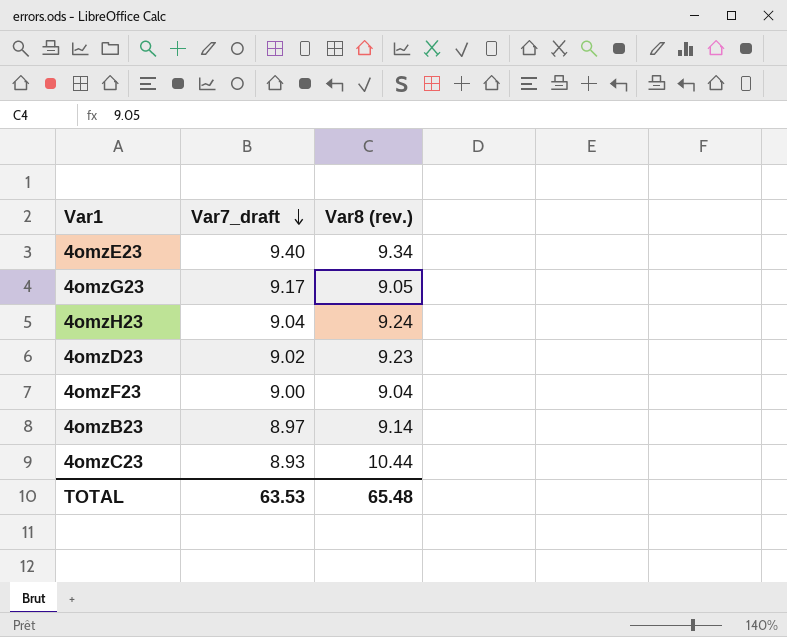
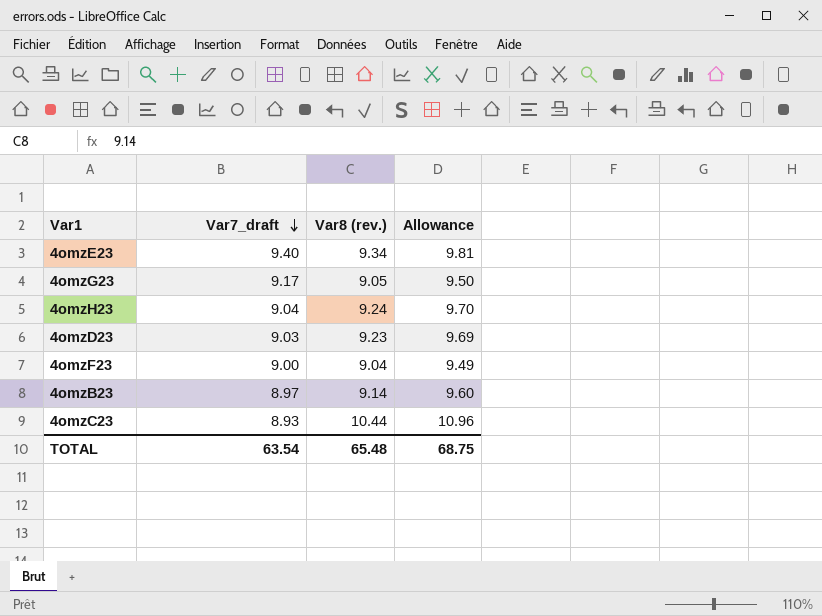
column Allowance | formula: none -> [Var8 (rev.)] * 1.05
4omzD23 | Var7_draft: 9.02 -> 9.03
TOTAL | Var7_draft: 63.53 -> 63.54

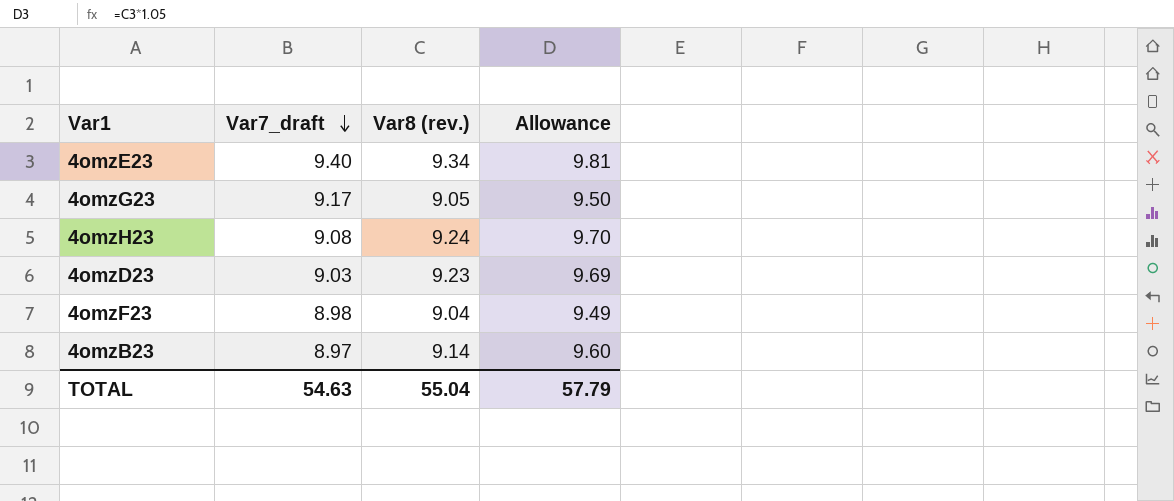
row 4omzC23: 8.93 | 10.44 | 10.96 -> none
4omzH23 | Var7_draft: 9.04 -> 9.08
4omzF23 | Var7_draft: 9.00 -> 8.98
TOTAL | Var7_draft: 63.54 -> 54.63
TOTAL | Var8 (rev.): 65.48 -> 55.04
TOTAL | Allowance: 68.75 -> 57.79

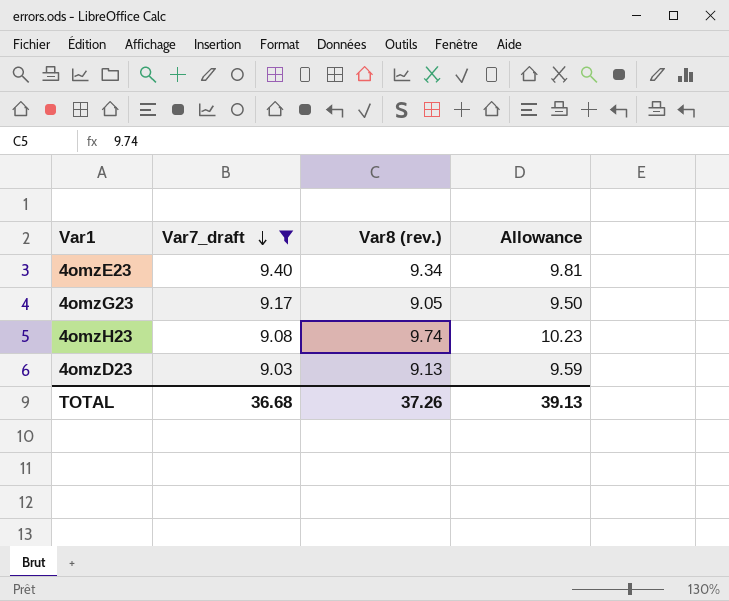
filter: none -> Var7_draft >= 9.03
4omzH23 | Var8 (rev.): 9.24 -> 9.74
4omzH23 | Allowance: 9.70 -> 10.23
4omzD23 | Var8 (rev.): 9.23 -> 9.13
4omzD23 | Allowance: 9.69 -> 9.59
TOTAL | Var7_draft: 54.63 -> 36.68
TOTAL | Var8 (rev.): 55.04 -> 37.26
TOTAL | Allowance: 57.79 -> 39.13

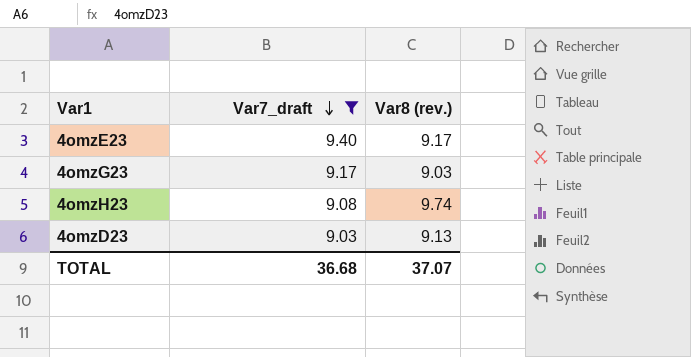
column Allowance | formula: [Var8 (rev.)] * 1.05 -> none
4omzE23 | Var8 (rev.): 9.34 -> 9.17
4omzG23 | Var8 (rev.): 9.05 -> 9.03
TOTAL | Var8 (rev.): 37.26 -> 37.07

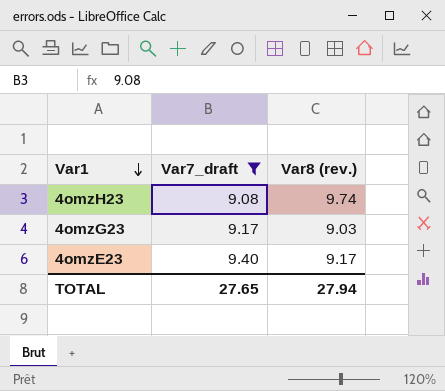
row order: Var7_draft descending -> Var1 descending
row 4omzD23: 9.03 | 9.13 -> none
TOTAL | Var7_draft: 36.68 -> 27.65
TOTAL | Var8 (rev.): 37.07 -> 27.94

